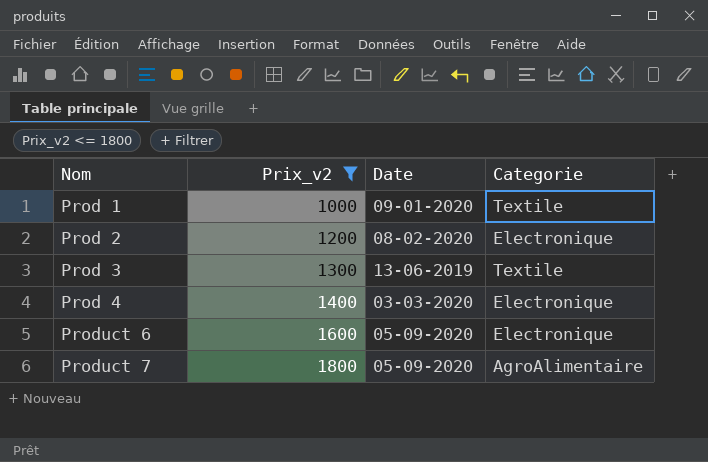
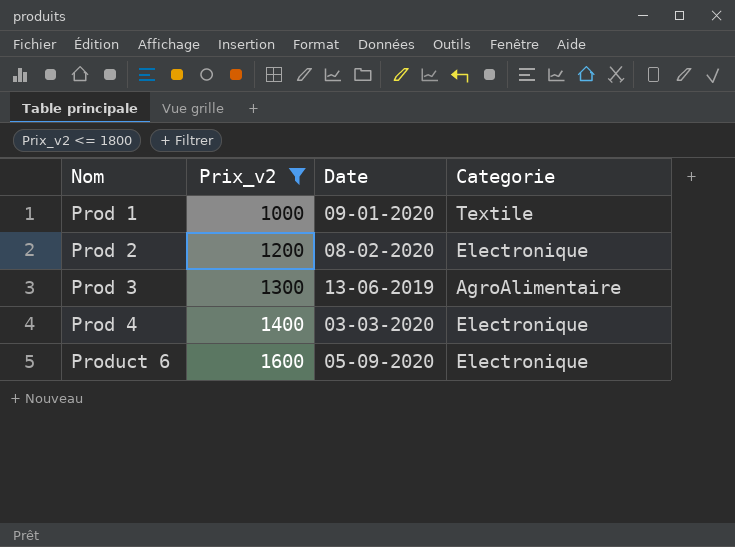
row Product 7: 1800 | 05-09-2020 | AgroAlimentaire -> none
Prod 3 | Categorie: Textile -> AgroAlimentaire

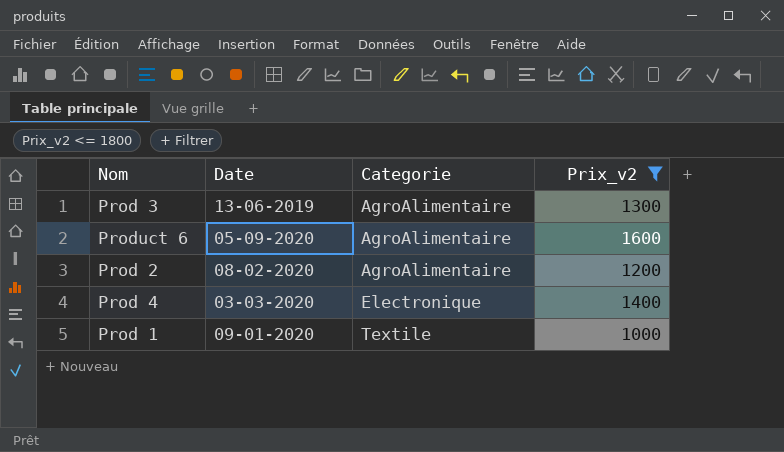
row order: Nom ascending -> Categorie ascending
column Prix_v2 | position: 2 -> 4
Product 6 | Categorie: Electronique -> AgroAlimentaire
Prod 2 | Categorie: Electronique -> AgroAlimentaire

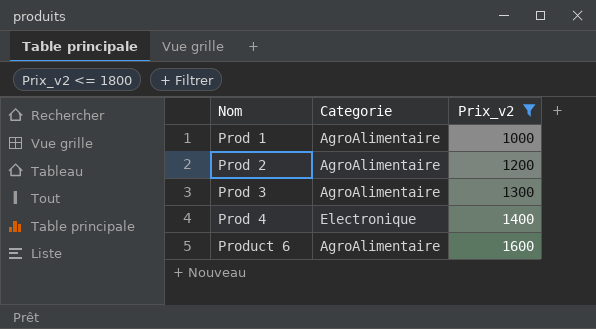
row order: Categorie ascending -> Nom ascending
column Date | position: 2 -> none
Prod 1 | Categorie: Textile -> AgroAlimentaire

